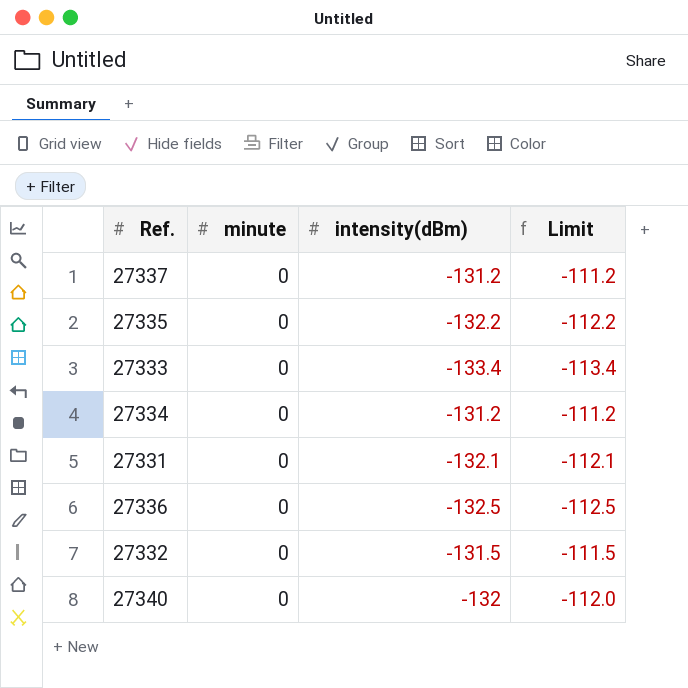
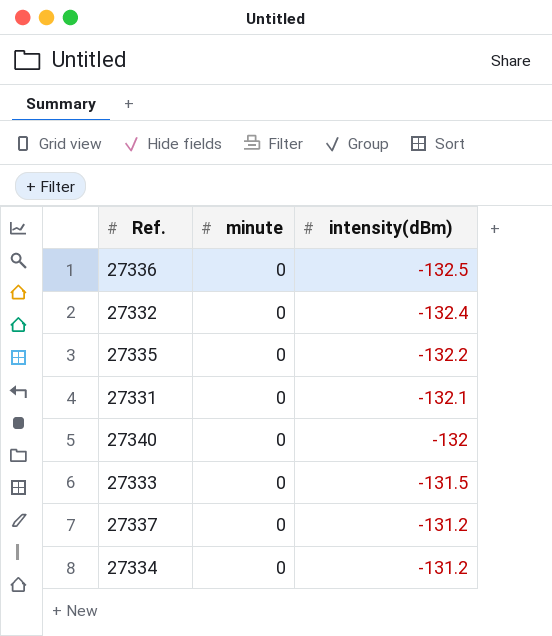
row order: none -> intensity(dBm) ascending
column Limit | formula: [intensity(dBm)] + 20 -> none
27332 | intensity(dBm): -131.5 -> -132.4
27333 | intensity(dBm): -133.4 -> -131.5

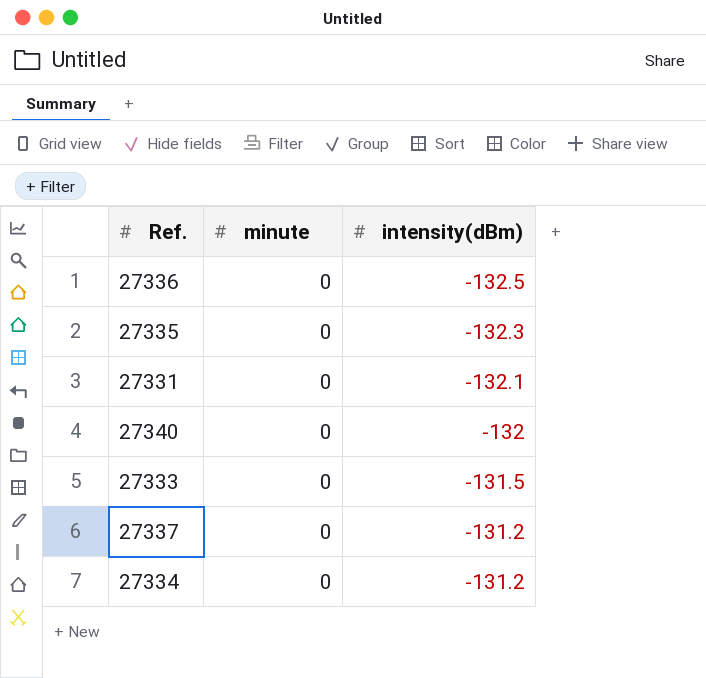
row 27332: 0 | -132.4 -> none
27335 | intensity(dBm): -132.2 -> -132.3

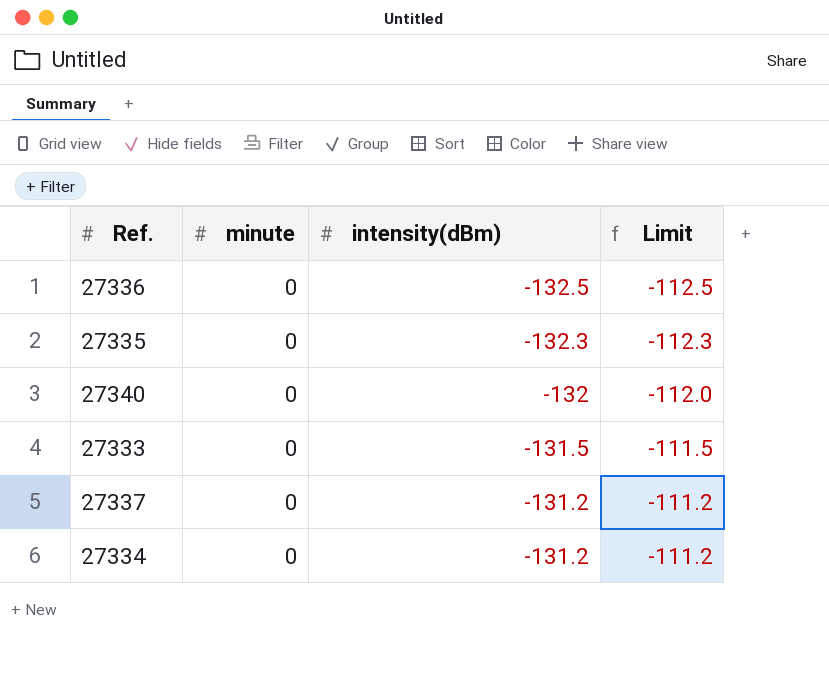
column Limit | formula: none -> [intensity(dBm)] + 20
row 27331: 0 | -132.1 -> none

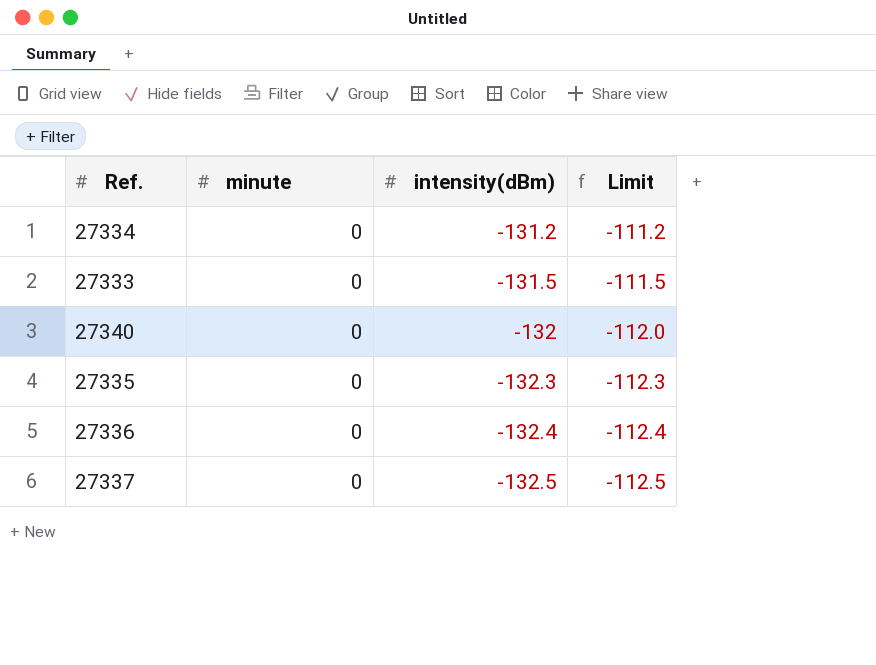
row order: intensity(dBm) ascending -> intensity(dBm) descending
27336 | intensity(dBm): -132.5 -> -132.4
27336 | Limit: -112.5 -> -112.4
27337 | intensity(dBm): -131.2 -> -132.5
27337 | Limit: -111.2 -> -112.5

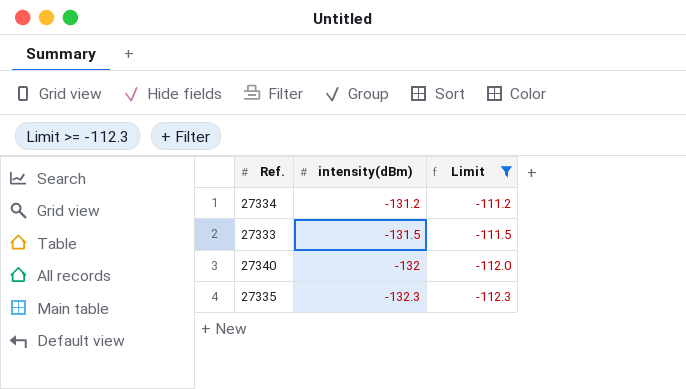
filter: none -> Limit >= -112.3
column minute | position: 2 -> none

